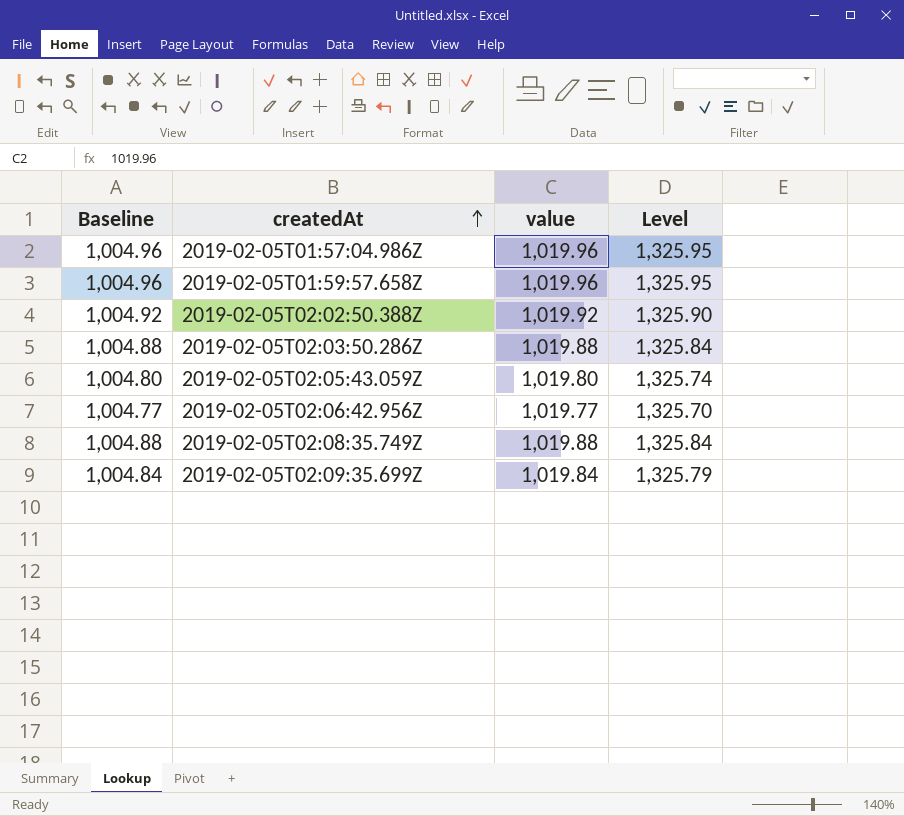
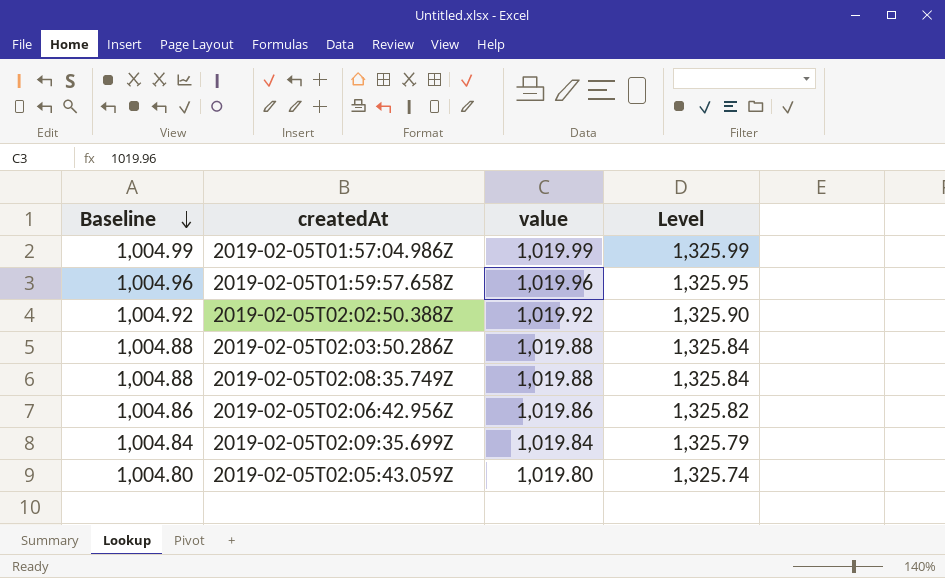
row order: createdAt ascending -> Baseline descending
2019-02-05T01:57:04.986Z | Baseline: 1,004.96 -> 1,004.99
2019-02-05T01:57:04.986Z | value: 1,019.96 -> 1,019.99
2019-02-05T01:57:04.986Z | Level: 1,325.95 -> 1,325.99
2019-02-05T02:06:42.956Z | Baseline: 1,004.77 -> 1,004.86
2019-02-05T02:06:42.956Z | value: 1,019.77 -> 1,019.86
2019-02-05T02:06:42.956Z | Level: 1,325.70 -> 1,325.82

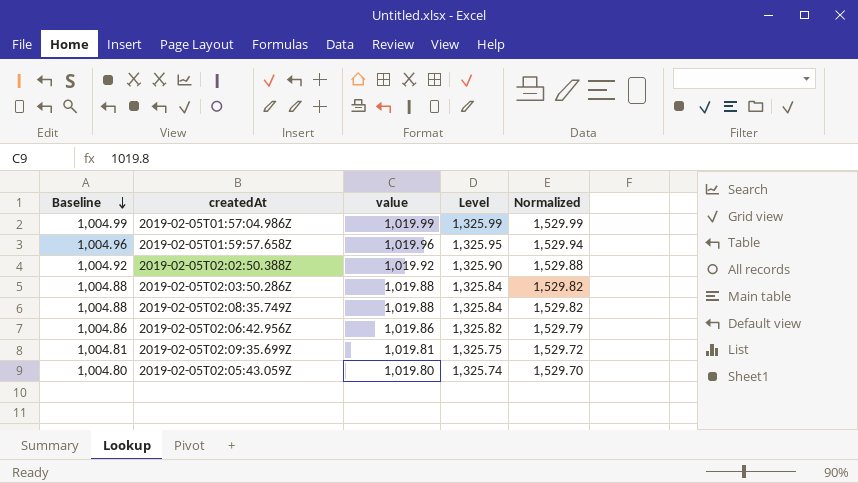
column Normalized | formula: none -> [value] * 1.5
2019-02-05T02:09:35.699Z | Baseline: 1,004.84 -> 1,004.81
2019-02-05T02:09:35.699Z | value: 1,019.84 -> 1,019.81
2019-02-05T02:09:35.699Z | Level: 1,325.79 -> 1,325.75

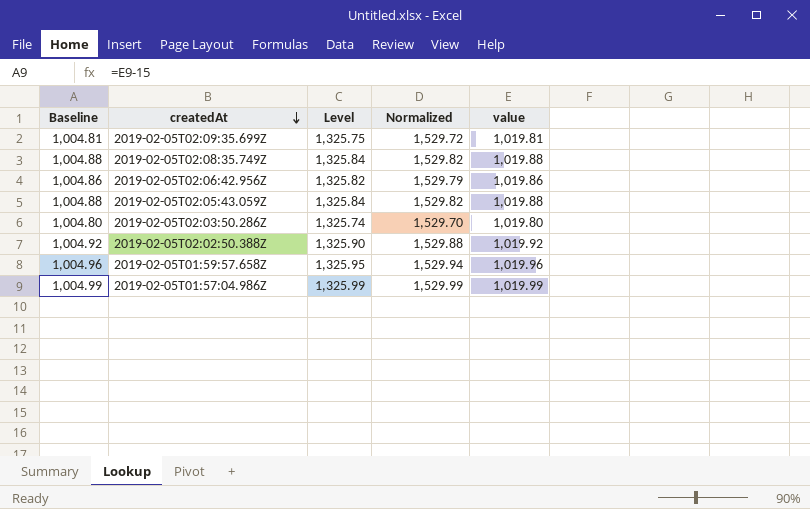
row order: Baseline descending -> createdAt descending
column value | position: 3 -> 5
2019-02-05T02:05:43.059Z | Baseline: 1,004.80 -> 1,004.88
2019-02-05T02:05:43.059Z | Level: 1,325.74 -> 1,325.84
2019-02-05T02:05:43.059Z | Normalized: 1,529.70 -> 1,529.82
2019-02-05T02:05:43.059Z | value: 1,019.80 -> 1,019.88
2019-02-05T02:03:50.286Z | Baseline: 1,004.88 -> 1,004.80
2019-02-05T02:03:50.286Z | Level: 1,325.84 -> 1,325.74
2019-02-05T02:03:50.286Z | Normalized: 1,529.82 -> 1,529.70
2019-02-05T02:03:50.286Z | value: 1,019.88 -> 1,019.80

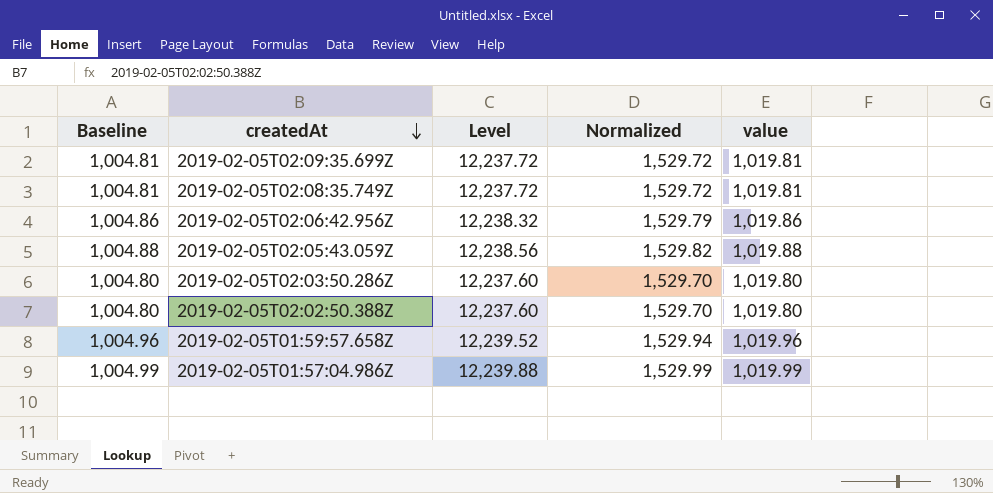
column Level | formula: [value] * 1.3 -> [value] * 12
2019-02-05T02:08:35.749Z | Baseline: 1,004.88 -> 1,004.81
2019-02-05T02:08:35.749Z | Normalized: 1,529.82 -> 1,529.72
2019-02-05T02:08:35.749Z | value: 1,019.88 -> 1,019.81
2019-02-05T02:02:50.388Z | Baseline: 1,004.92 -> 1,004.80
2019-02-05T02:02:50.388Z | Normalized: 1,529.88 -> 1,529.70
2019-02-05T02:02:50.388Z | value: 1,019.92 -> 1,019.80

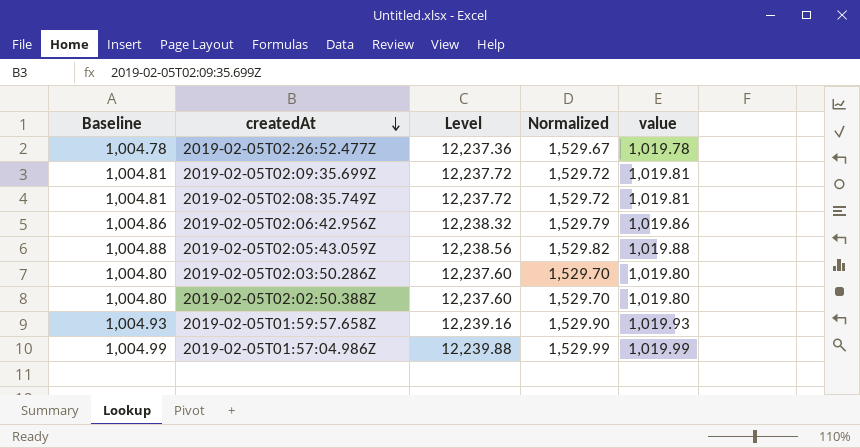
row 2019-02-05T02:26:52.477Z: none -> 1,004.78 | 12,237.36 | 1,529.67 | 1,019.78
2019-02-05T01:59:57.658Z | Baseline: 1,004.96 -> 1,004.93
2019-02-05T01:59:57.658Z | Level: 12,239.52 -> 12,239.16
2019-02-05T01:59:57.658Z | Normalized: 1,529.94 -> 1,529.90
2019-02-05T01:59:57.658Z | value: 1,019.96 -> 1,019.93

